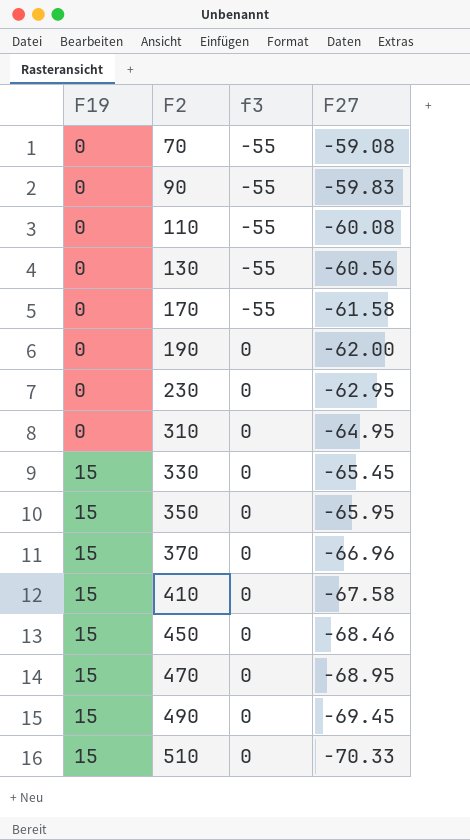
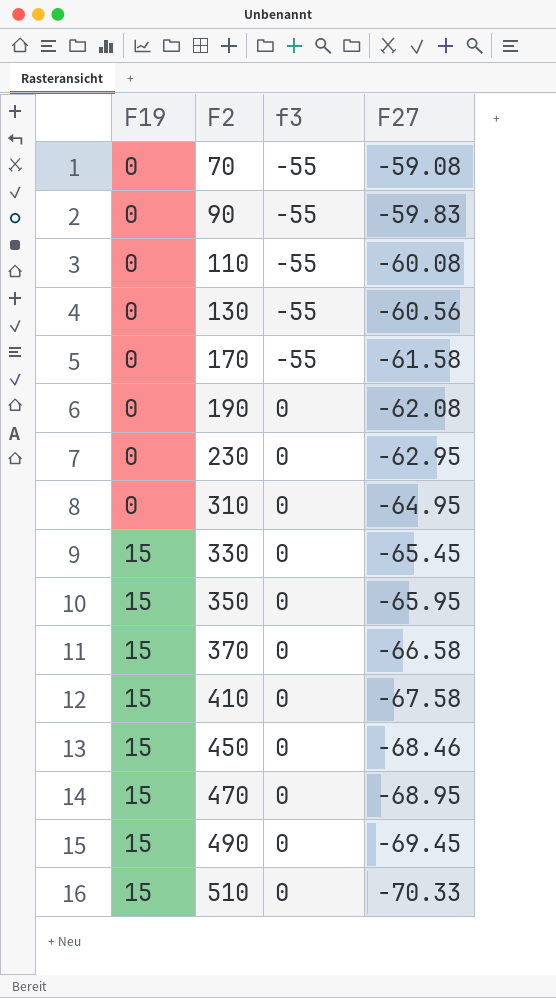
190 | F27: -62.00 -> -62.08
370 | F27: -66.96 -> -66.58

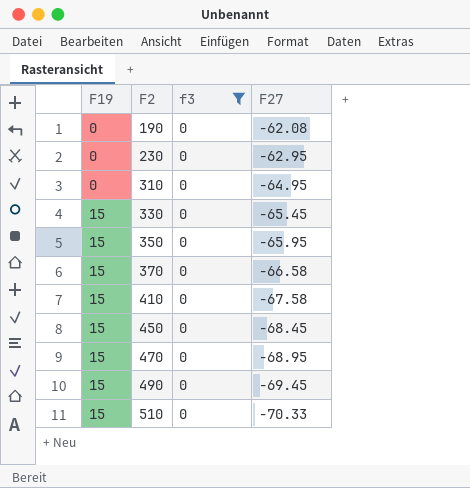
filter: none -> f3 = 0
450 | F27: -68.46 -> -68.45

